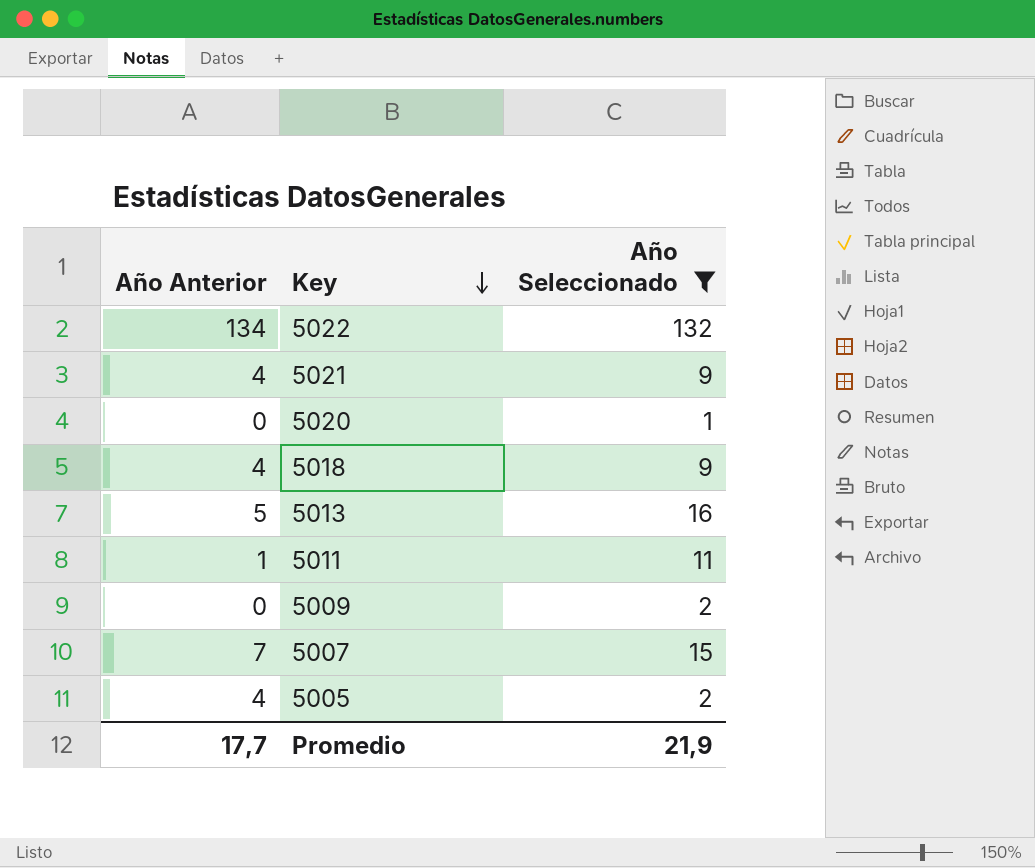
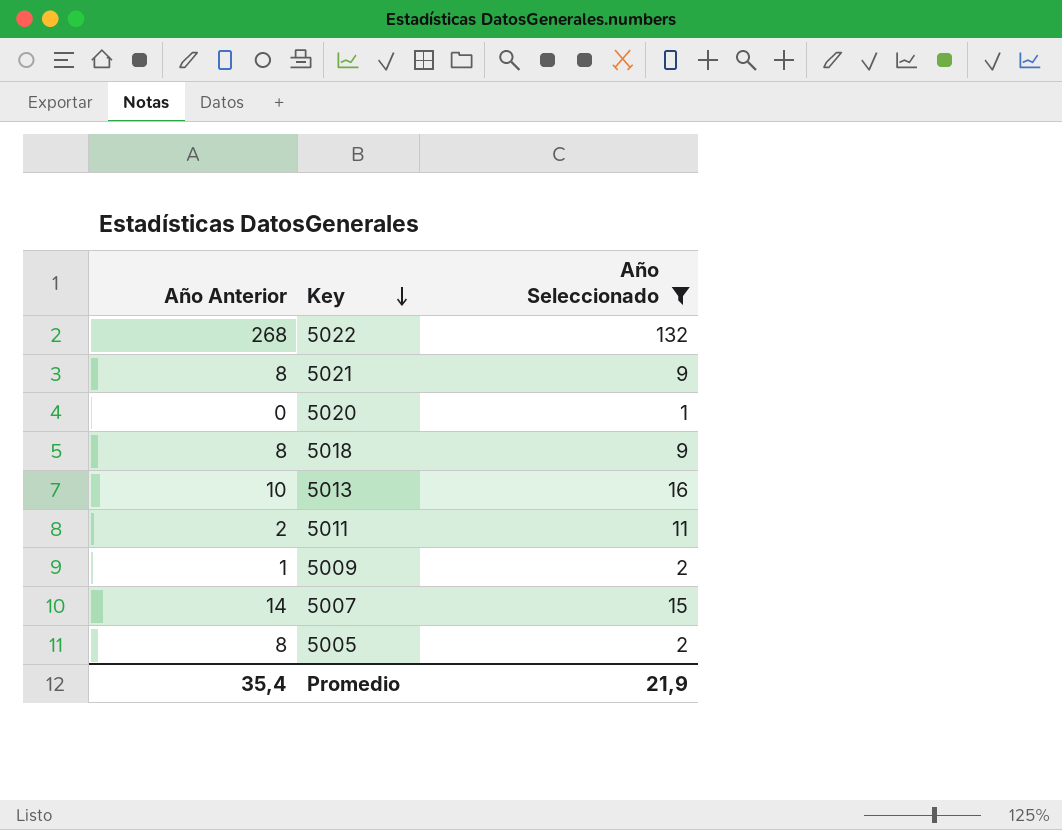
5022 | Año Anterior: 134 -> 268
5021 | Año Anterior: 4 -> 8
5018 | Año Anterior: 4 -> 8
5013 | Año Anterior: 5 -> 10
5011 | Año Anterior: 1 -> 2
5009 | Año Anterior: 0 -> 1
5007 | Año Anterior: 7 -> 14
5005 | Año Anterior: 4 -> 8
Promedio | Año Anterior: 17,7 -> 35,4

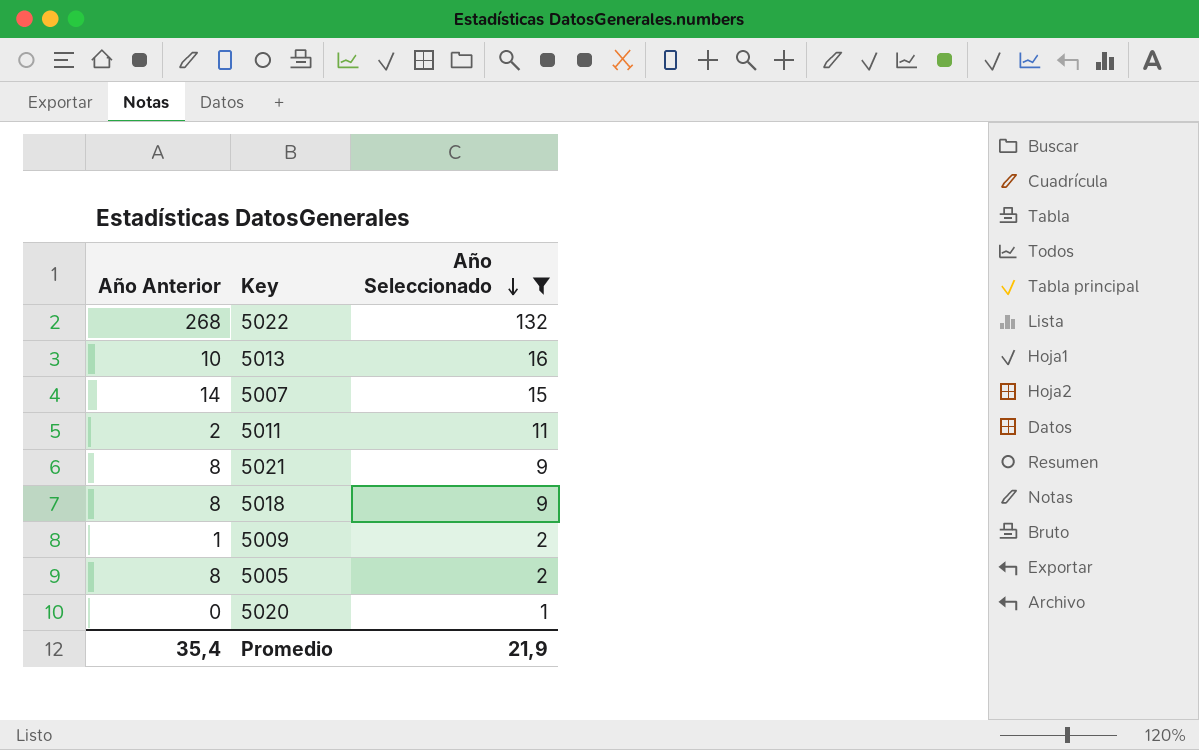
row order: Key descending -> Año Seleccionado descending

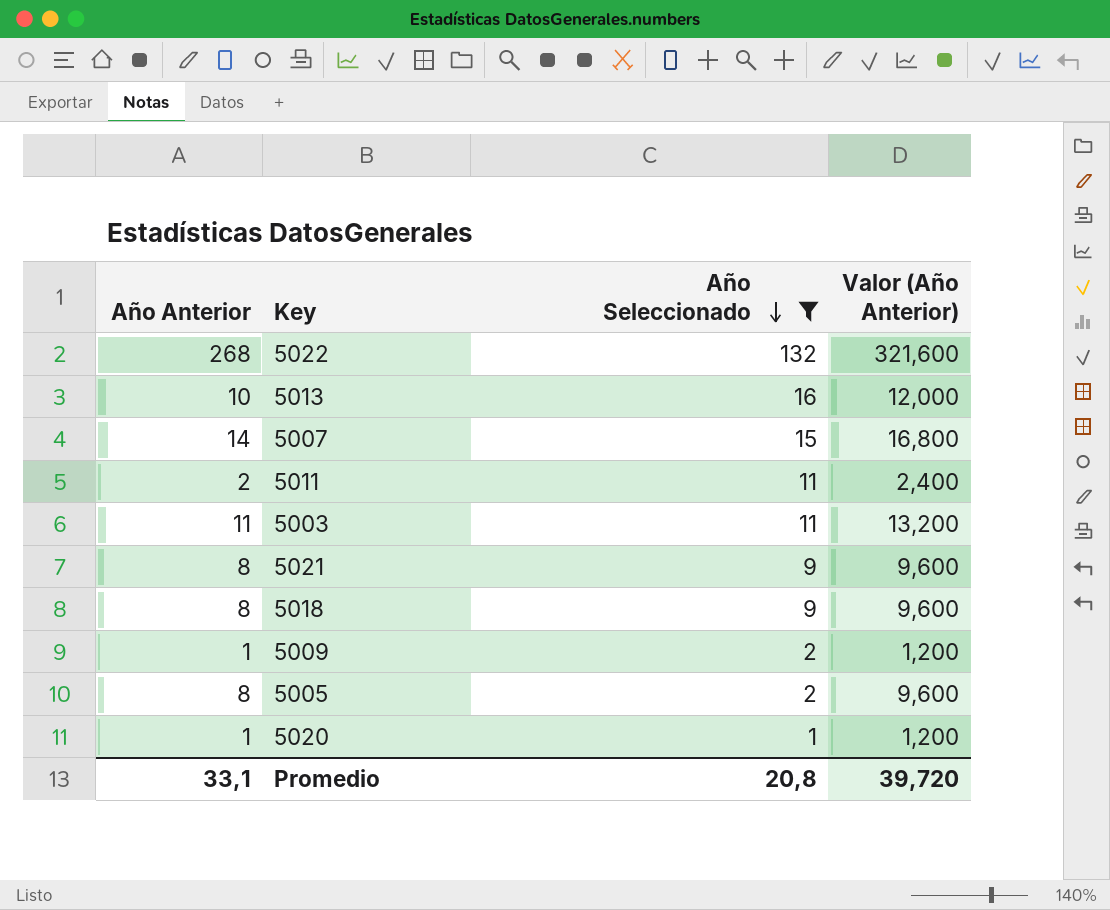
column Valor (Año Anterior) | formula: none -> [Año Anterior] * 1,2
row 5003: none -> 11 | 11 | 13,200
5020 | Año Anterior: 0 -> 1
Promedio | Año Anterior: 35,4 -> 33,1
Promedio | Año Seleccionado: 21,9 -> 20,8

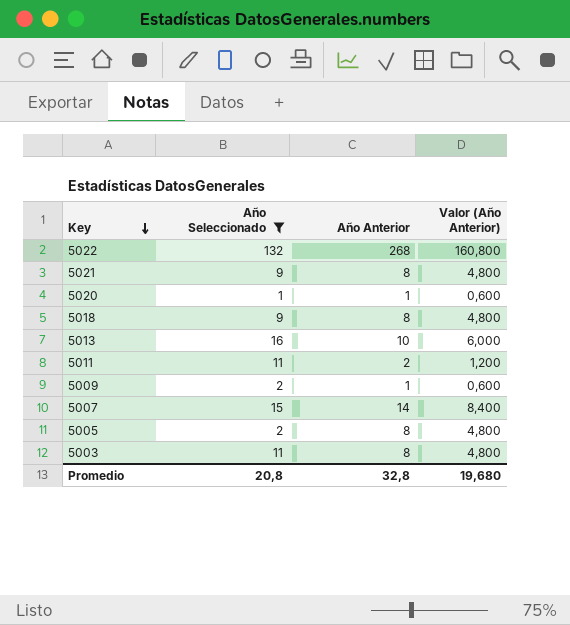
row order: Año Seleccionado descending -> Key descending
column Año Anterior | position: 1 -> 3
column Valor (Año Anterior) | formula: [Año Anterior] * 1,2 -> [Año Anterior] * 0,6
5003 | Año Anterior: 11 -> 8
Promedio | Año Anterior: 33,1 -> 32,8
Promedio | Valor (Año Anterior): 39,720 -> 19,680

